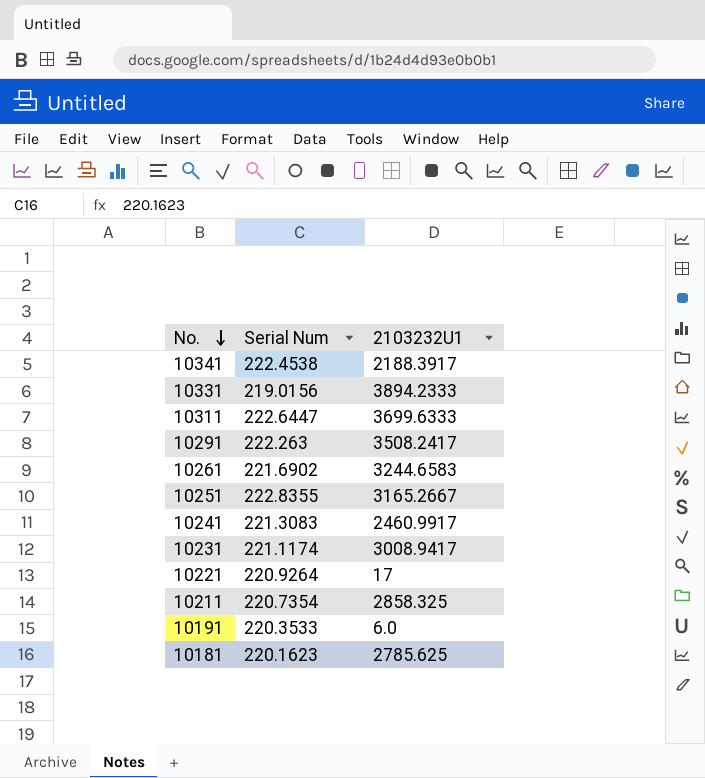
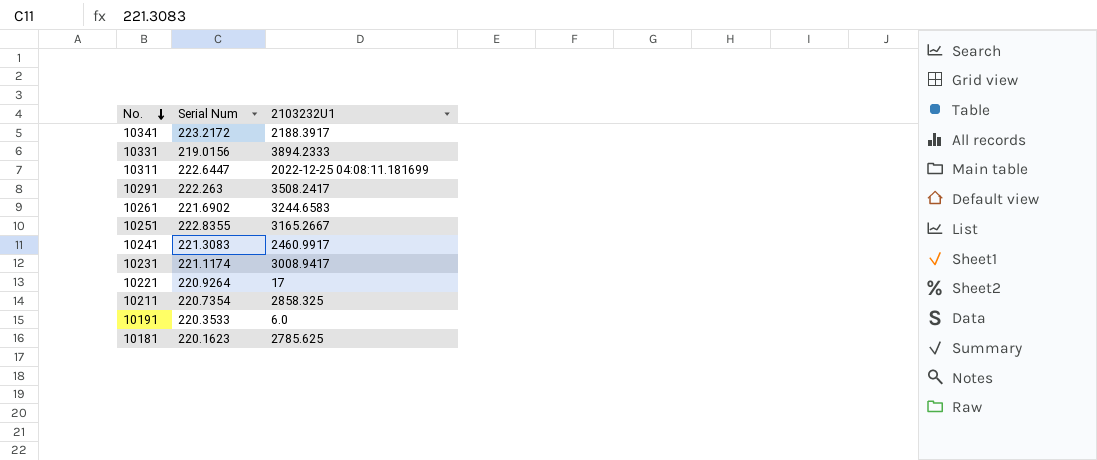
10341 | Serial Num: 222.4538 -> 223.2172
10311 | 2103232U1: 3699.6333 -> 2022-12-25 04:08:11.181699

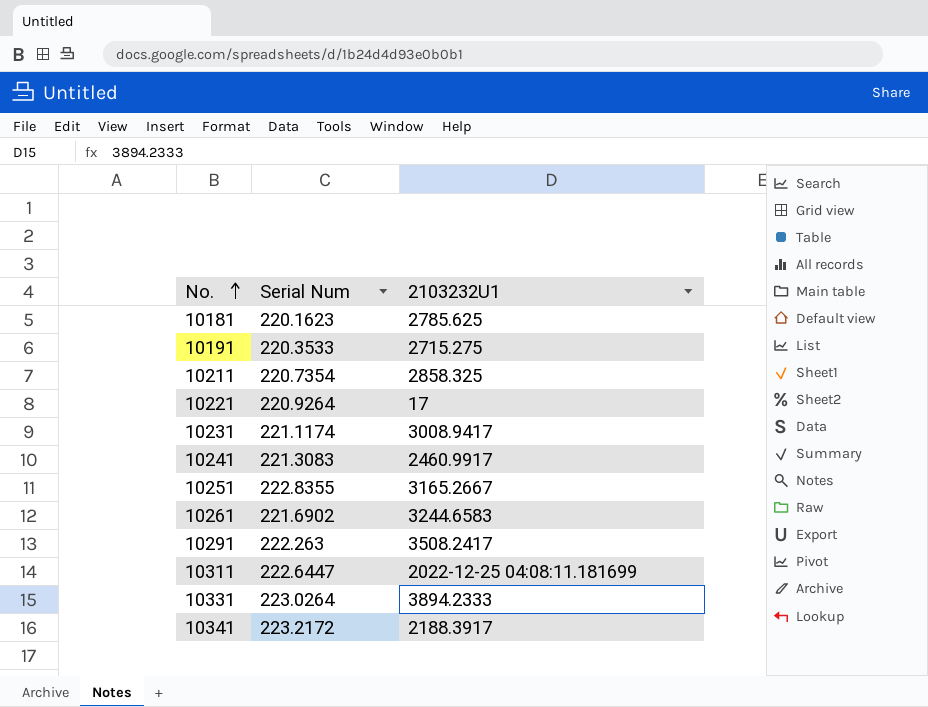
row order: No. descending -> No. ascending
10191 | 2103232U1: 6.0 -> 2715.275
10331 | Serial Num: 219.0156 -> 223.0264

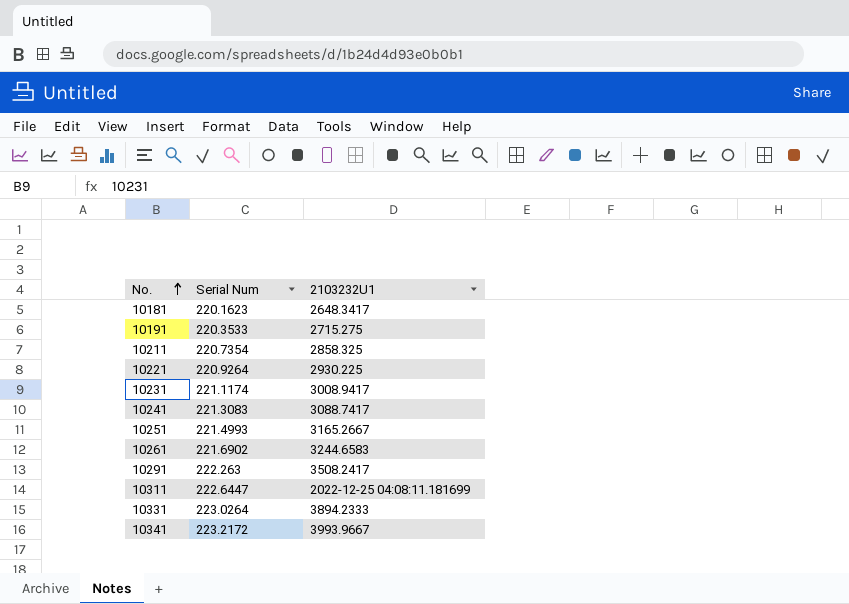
10181 | 2103232U1: 2785.625 -> 2648.3417
10221 | 2103232U1: 17 -> 2930.225
10241 | 2103232U1: 2460.9917 -> 3088.7417
10251 | Serial Num: 222.8355 -> 221.4993
10341 | 2103232U1: 2188.3917 -> 3993.9667

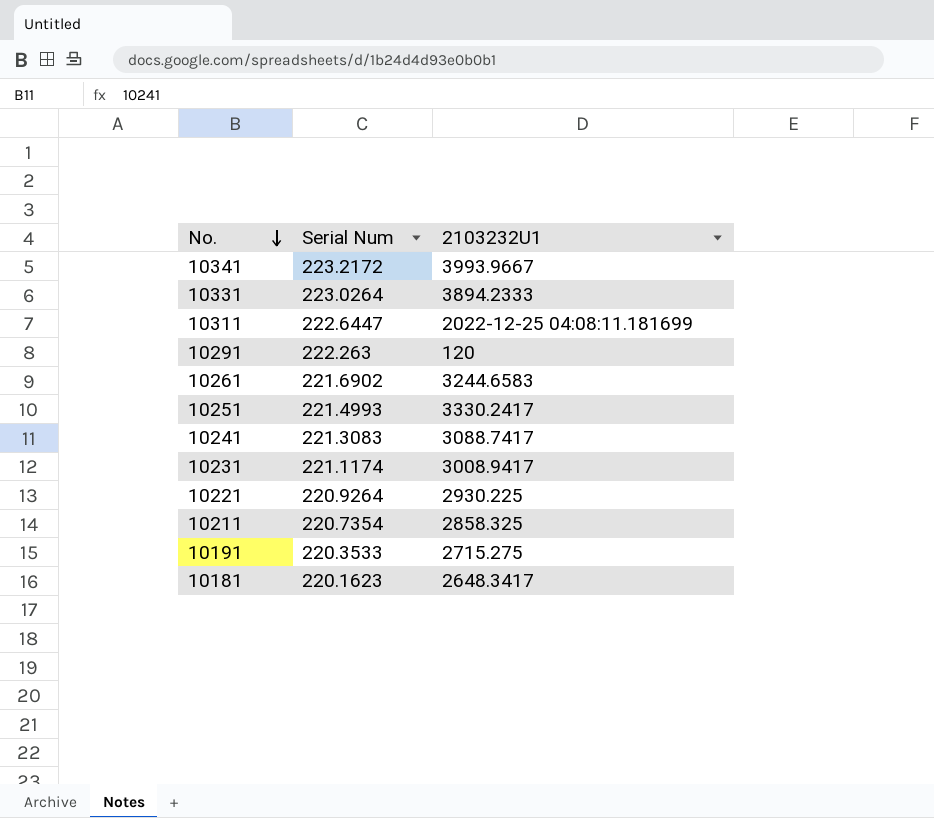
row order: No. ascending -> No. descending
10291 | 2103232U1: 3508.2417 -> 120
10251 | 2103232U1: 3165.2667 -> 3330.2417

